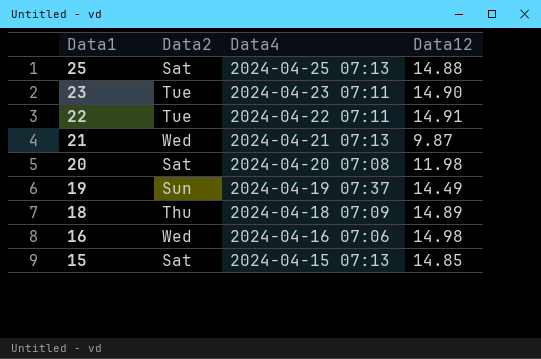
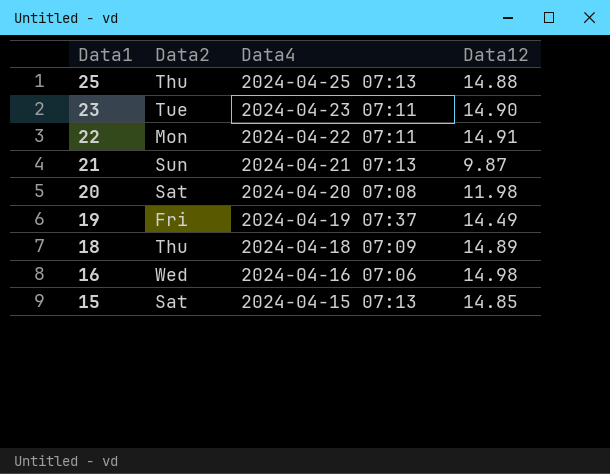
25 | Data2: Sat -> Thu
22 | Data2: Tue -> Mon
21 | Data2: Wed -> Sun
19 | Data2: Sun -> Fri

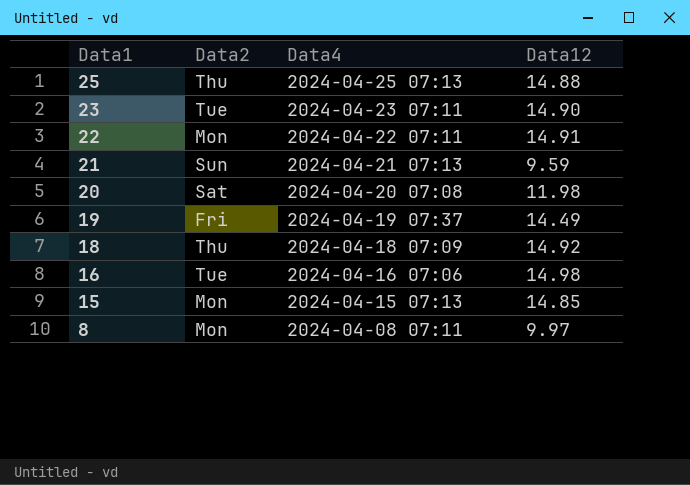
21 | Data12: 9.87 -> 9.59
18 | Data12: 14.89 -> 14.92
16 | Data2: Wed -> Tue
15 | Data2: Sat -> Mon
row 8: none -> Mon | 2024-04-08 07:11 | 9.97

